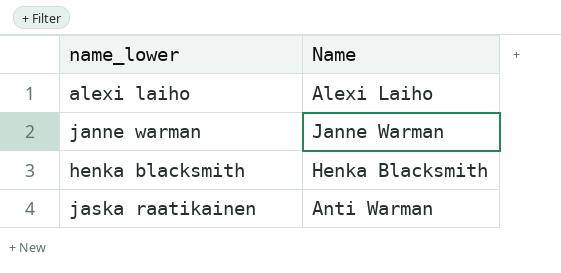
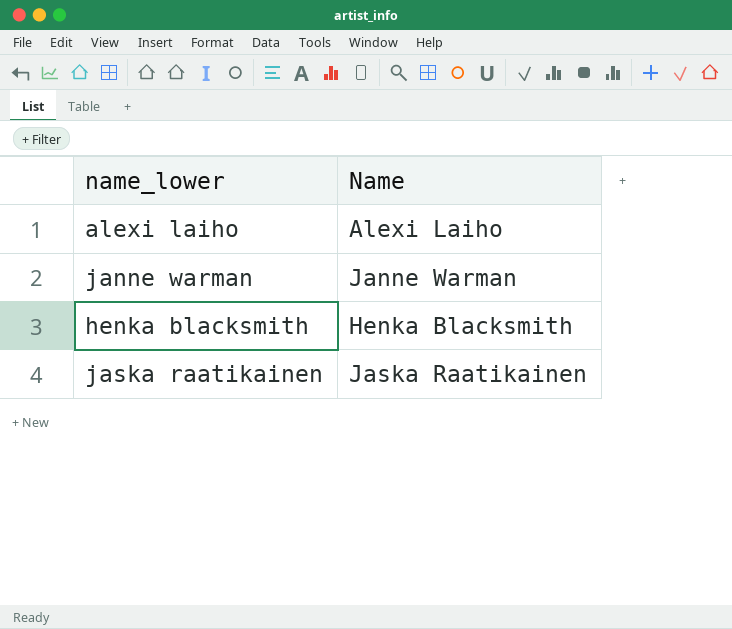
jaska raatikainen | Name: Anti Warman -> Jaska Raatikainen

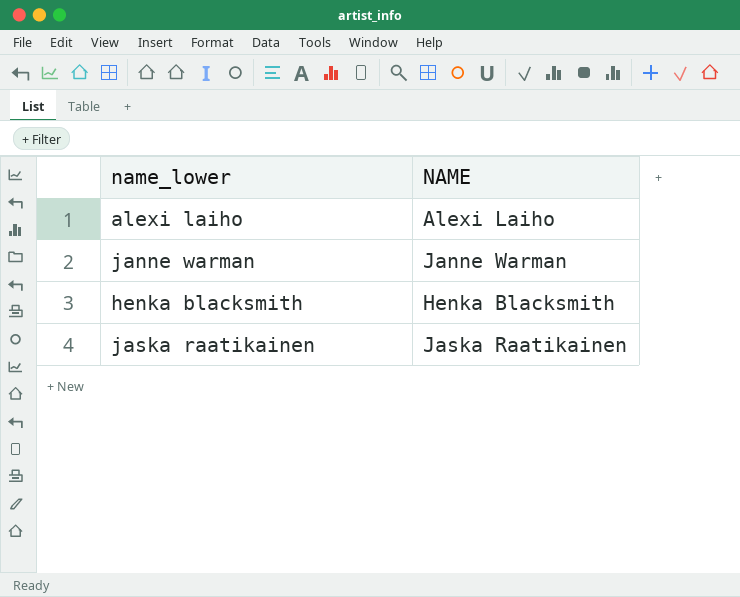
column name: Name -> NAME

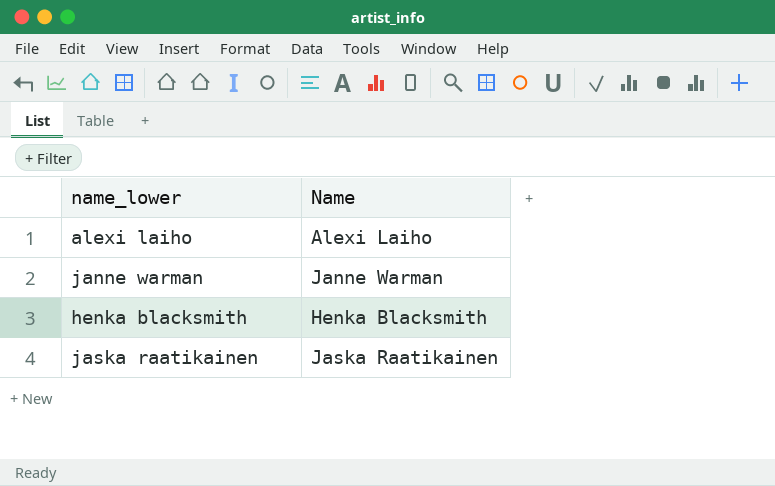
column name: NAME -> Name

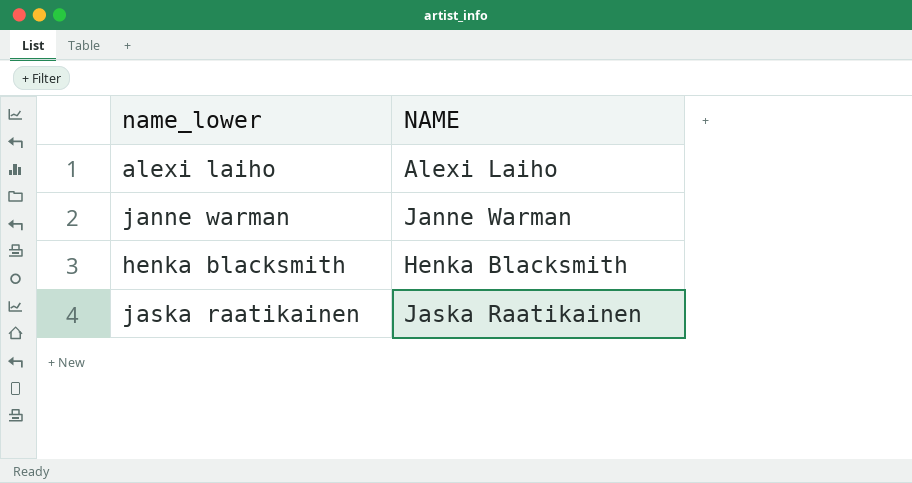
column name: Name -> NAME

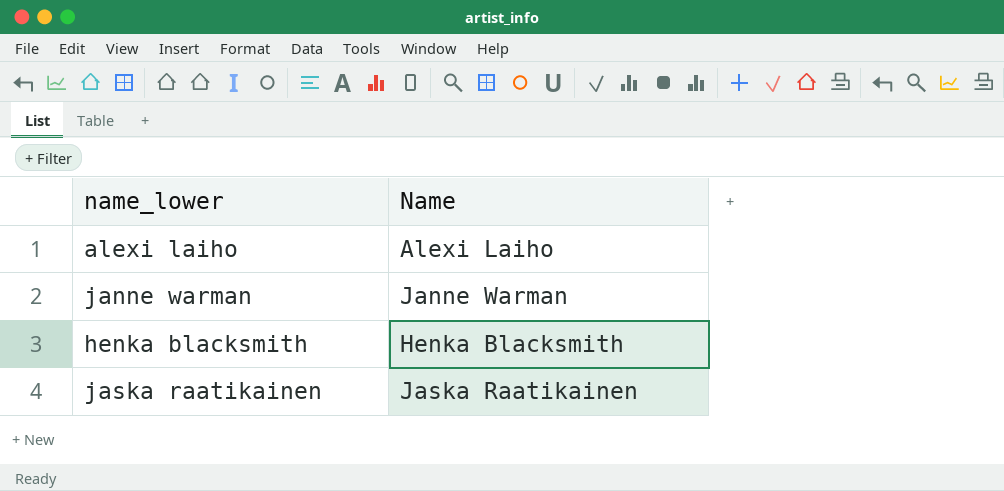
column name: NAME -> Name

